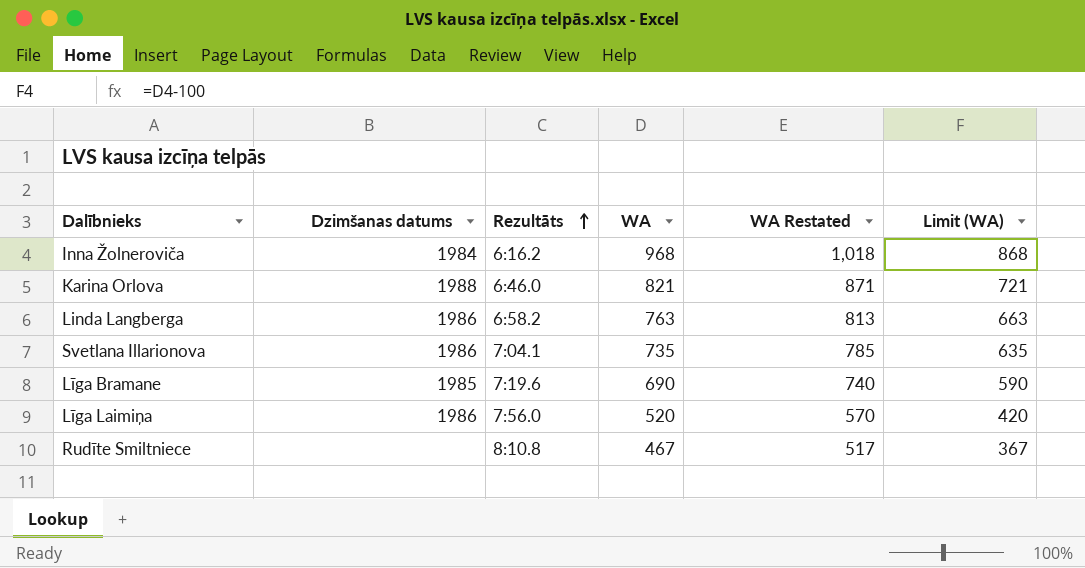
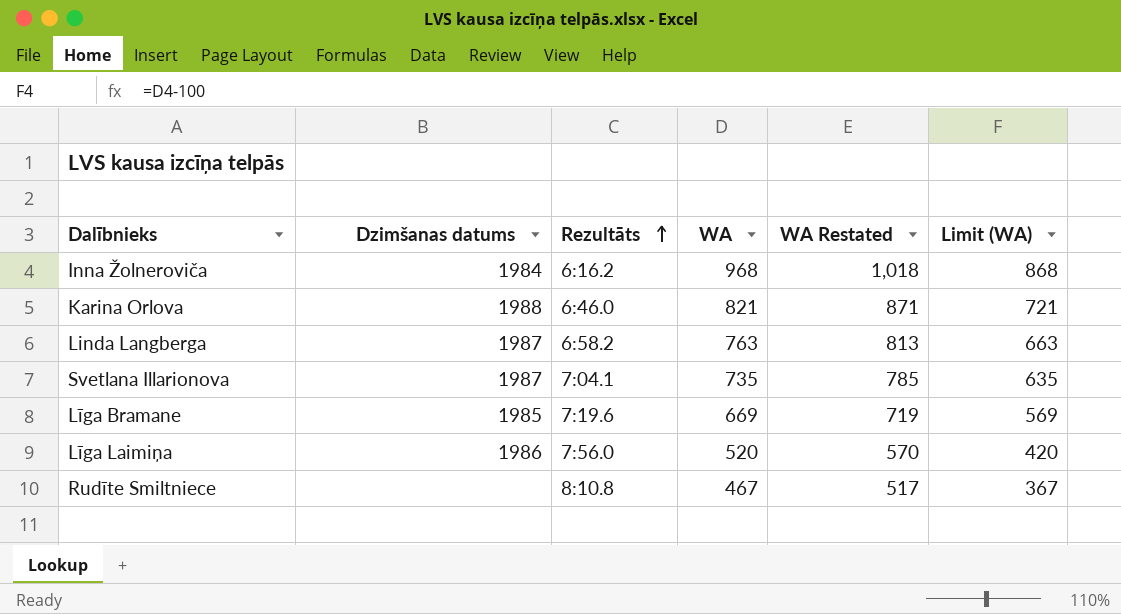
Linda Langberga | Dzimšanas datums: 1986 -> 1987
Svetlana Illarionova | Dzimšanas datums: 1986 -> 1987
Līga Bramane | WA: 690 -> 669
Līga Bramane | WA Restated: 740 -> 719
Līga Bramane | Limit (WA): 590 -> 569

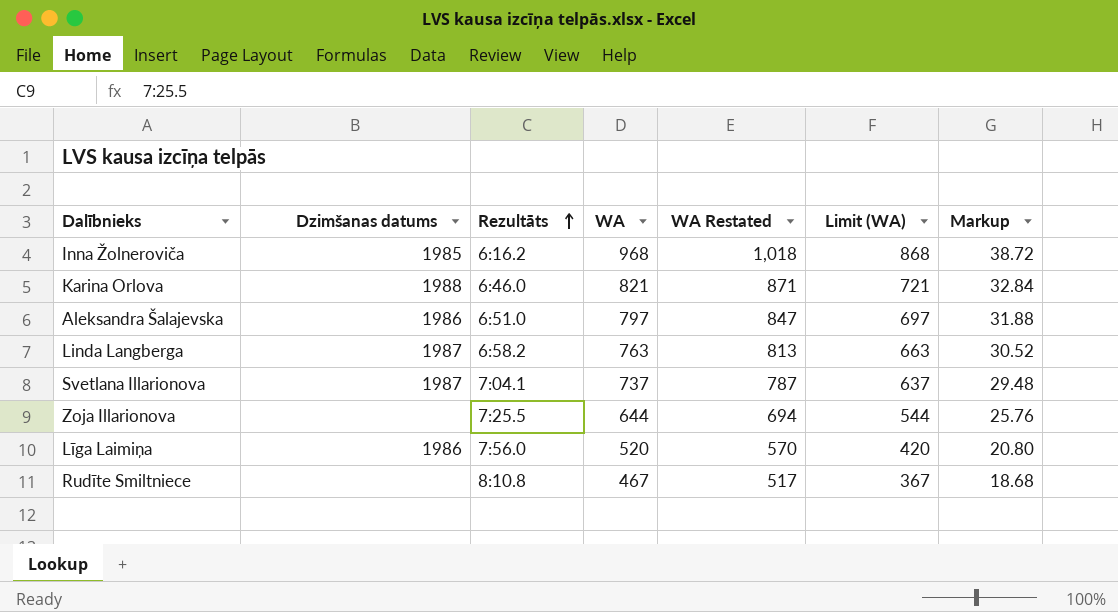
column Markup | formula: none -> [WA] * 0.04
row Līga Bramane: 1985 | 7:19.6 | 669 | 719 | 569 -> none
Inna Žolneroviča | Dzimšanas datums: 1984 -> 1985
row Aleksandra Šalajevska: none -> 1986 | 6:51.0 | 797 | 847 | 697 | 31.88
Svetlana Illarionova | WA: 735 -> 737
Svetlana Illarionova | WA Restated: 785 -> 787
Svetlana Illarionova | Limit (WA): 635 -> 637
row Zoja Illarionova: none -> none | 7:25.5 | 644 | 694 | 544 | 25.76

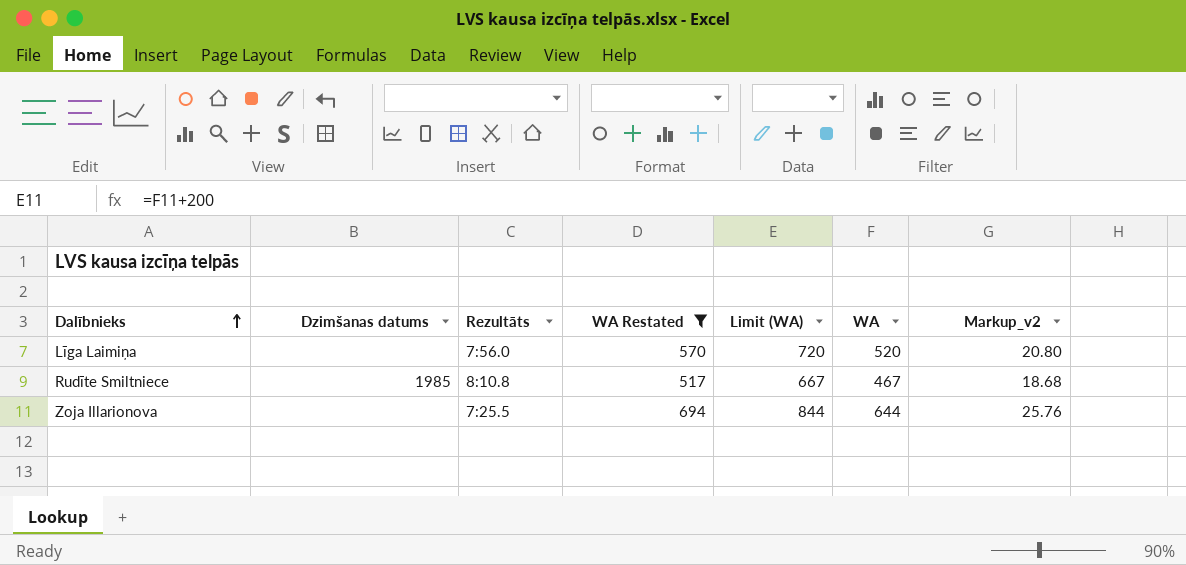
filter: none -> WA Restated <= 694
row order: Rezultāts ascending -> Dalībnieks ascending
column Limit (WA) | formula: [WA] - 100 -> [WA] + 200
column WA | position: 4 -> 6
column name: Markup -> Markup_v2
Līga Laimiņa | Dzimšanas datums: 1986 -> none
Rudīte Smiltniece | Dzimšanas datums: none -> 1985

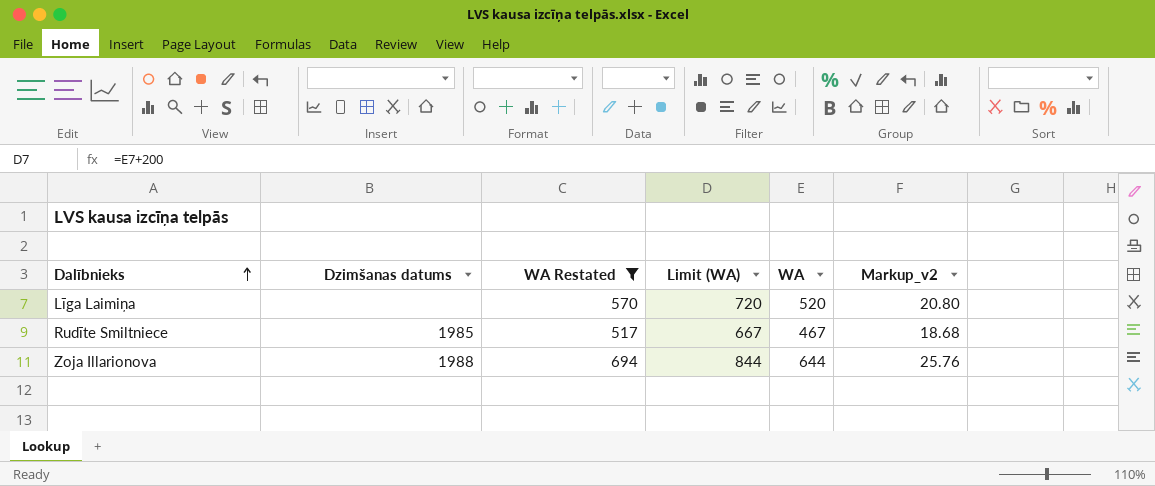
column Rezultāts | position: 3 -> none
Zoja Illarionova | Dzimšanas datums: none -> 1988

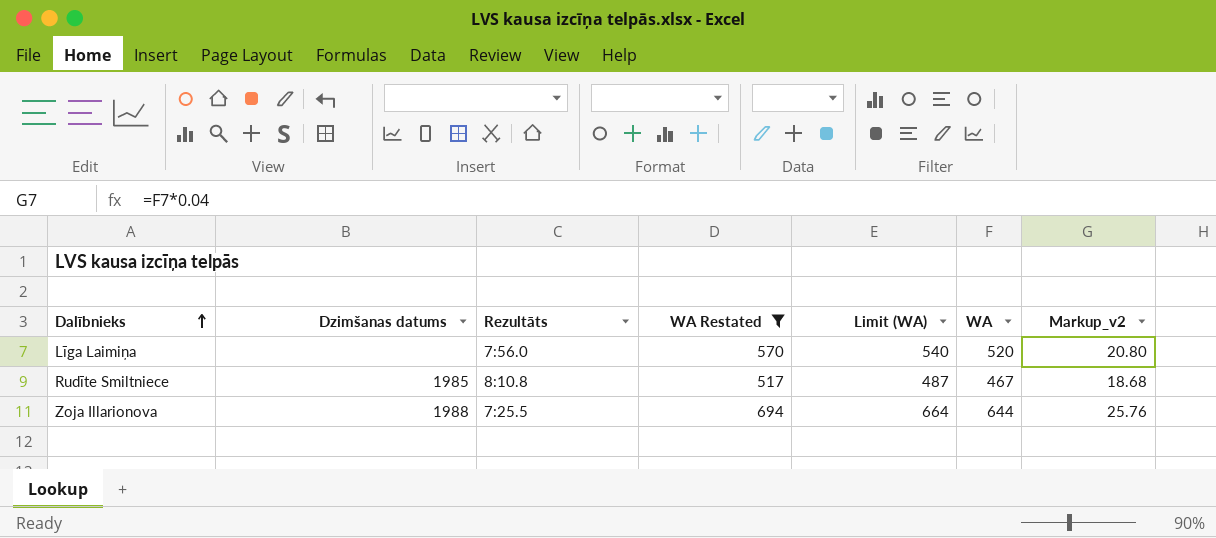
column Rezultāts | position: none -> 3
column Limit (WA) | formula: [WA] + 200 -> [WA] + 20

